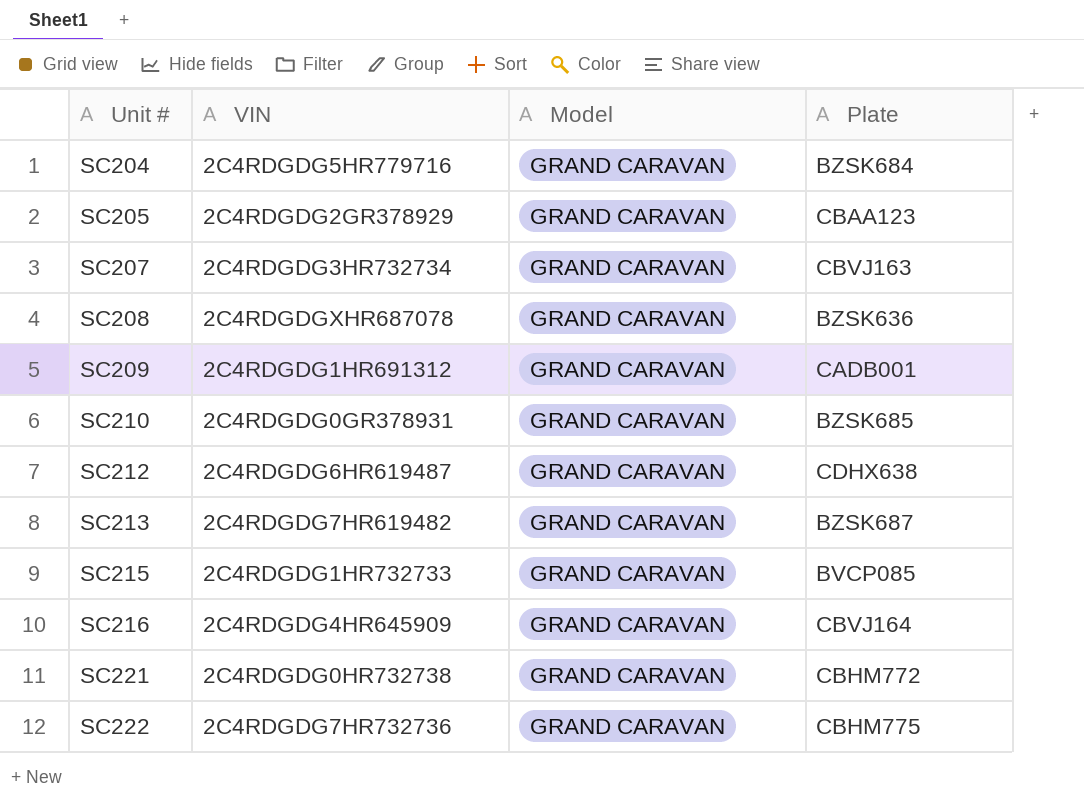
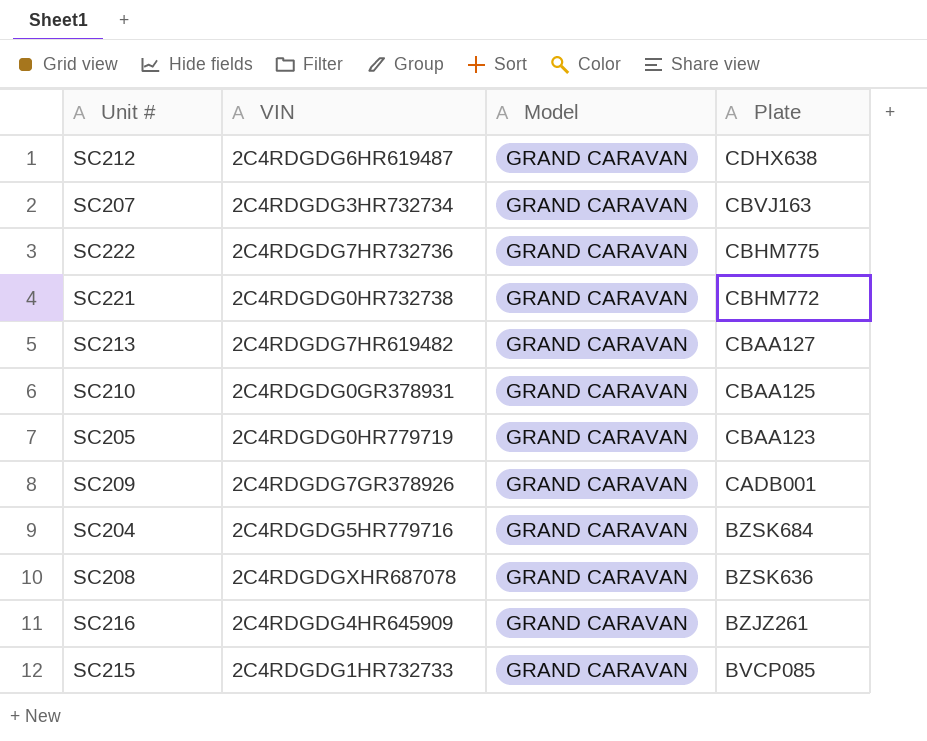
row order: Unit # ascending -> Plate descending
SC213 | Plate: BZSK687 -> CBAA127
SC210 | Plate: BZSK685 -> CBAA125
SC205 | VIN: 2C4RDGDG2GR378929 -> 2C4RDGDG0HR779719
SC209 | VIN: 2C4RDGDG1HR691312 -> 2C4RDGDG7GR378926
SC216 | Plate: CBVJ164 -> BZJZ261

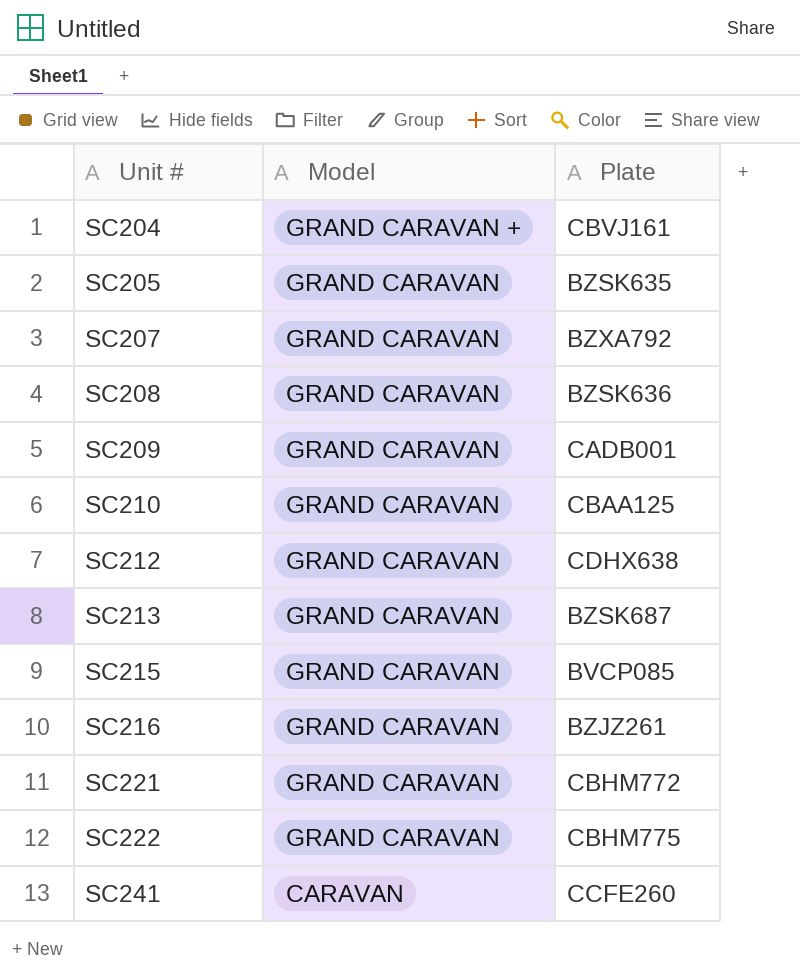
row order: Plate descending -> Unit # ascending
column VIN | position: 2 -> none
SC204 | Model: GRAND CARAVAN -> GRAND CARAVAN +
SC204 | Plate: BZSK684 -> CBVJ161
SC205 | Plate: CBAA123 -> BZSK635
SC207 | Plate: CBVJ163 -> BZXA792
SC213 | Plate: CBAA127 -> BZSK687
row SC241: none -> CARAVAN | CCFE260

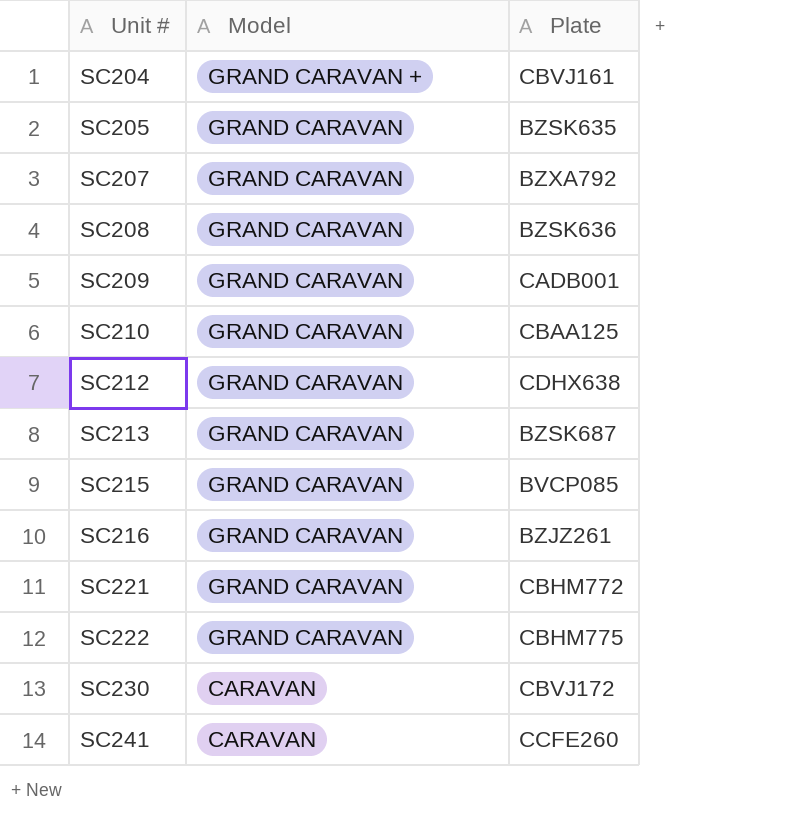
row SC230: none -> CARAVAN | CBVJ172

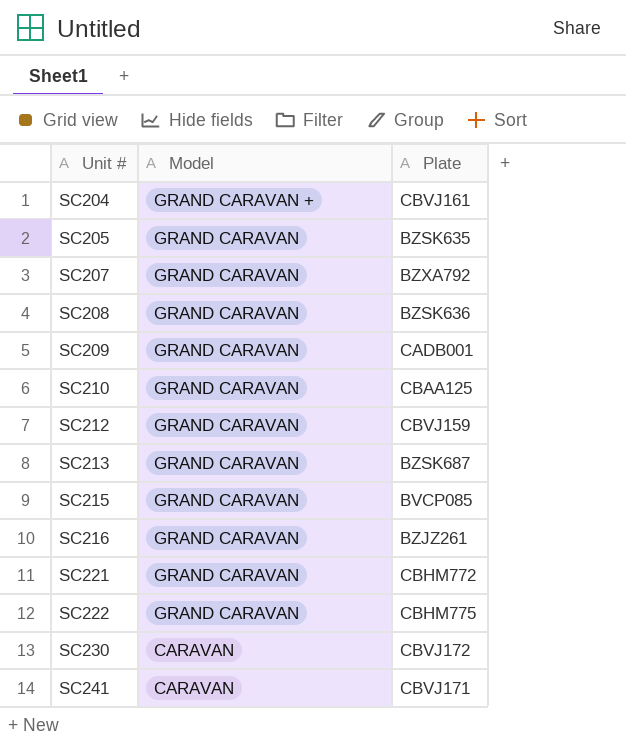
SC212 | Plate: CDHX638 -> CBVJ159
SC241 | Plate: CCFE260 -> CBVJ171

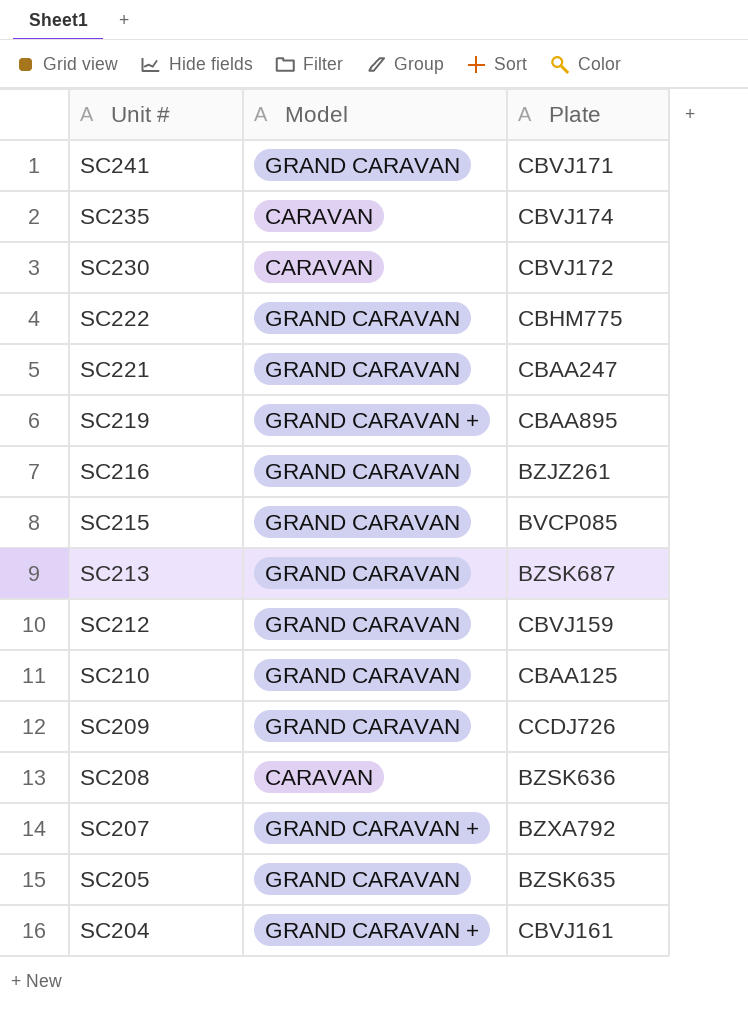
row order: Unit # ascending -> Unit # descending
SC241 | Model: CARAVAN -> GRAND CARAVAN
row SC235: none -> CARAVAN | CBVJ174
SC221 | Plate: CBHM772 -> CBAA247
row SC219: none -> GRAND CARAVAN + | CBAA895
SC209 | Plate: CADB001 -> CCDJ726
SC208 | Model: GRAND CARAVAN -> CARAVAN
SC207 | Model: GRAND CARAVAN -> GRAND CARAVAN +

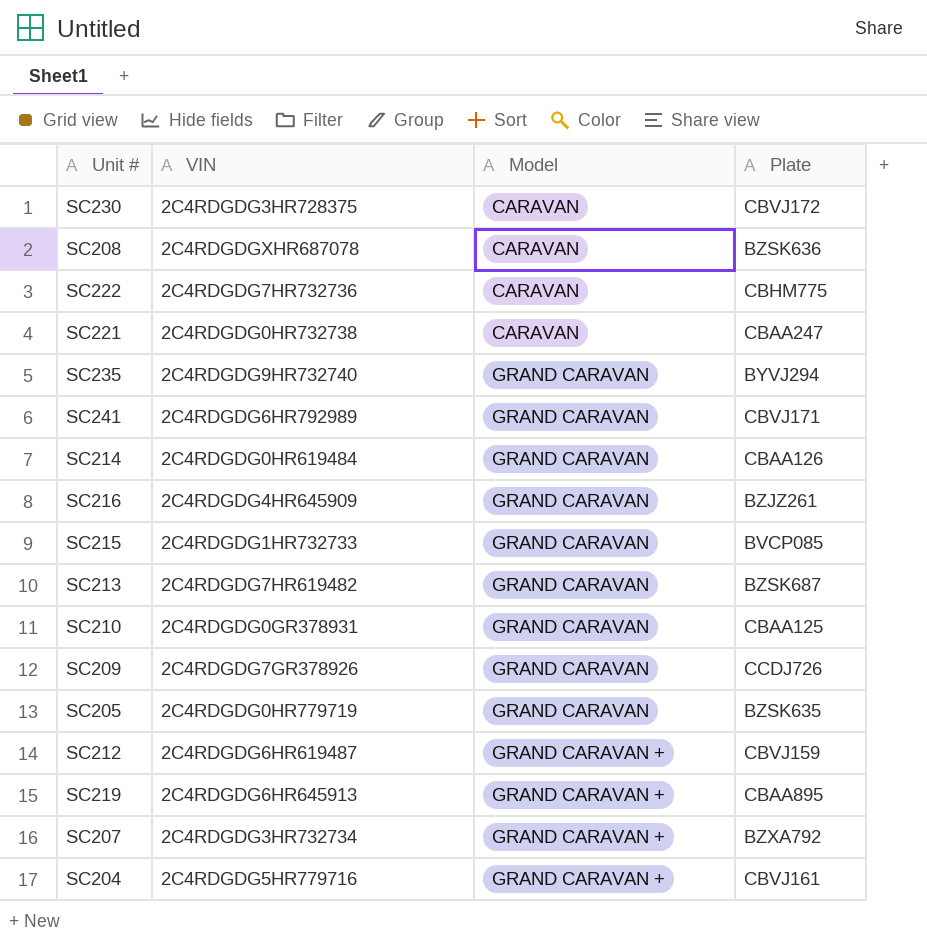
row order: Unit # descending -> Model ascending
column VIN | position: none -> 2
SC222 | Model: GRAND CARAVAN -> CARAVAN
SC221 | Model: GRAND CARAVAN -> CARAVAN
SC235 | Model: CARAVAN -> GRAND CARAVAN
SC235 | Plate: CBVJ174 -> BYVJ294
row SC214: none -> 2C4RDGDG0HR619484 | GRAND CARAVAN | CBAA126
SC212 | Model: GRAND CARAVAN -> GRAND CARAVAN +

